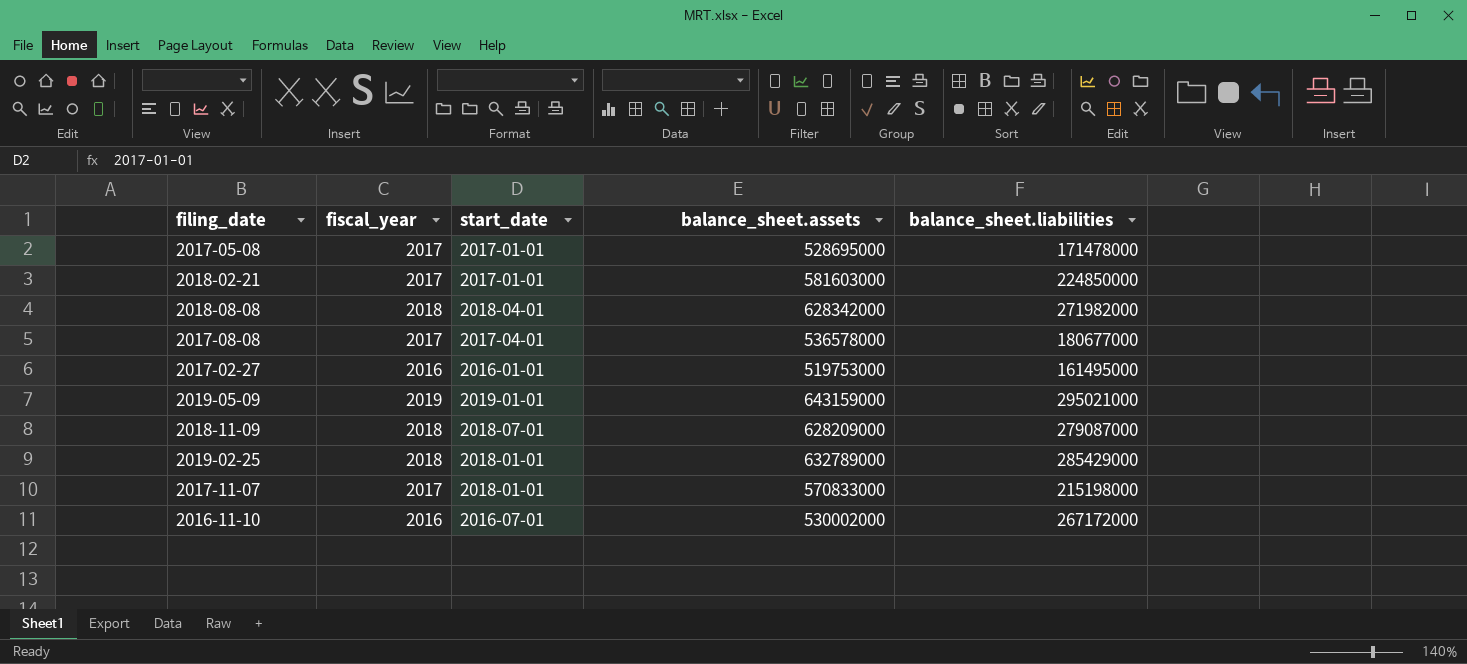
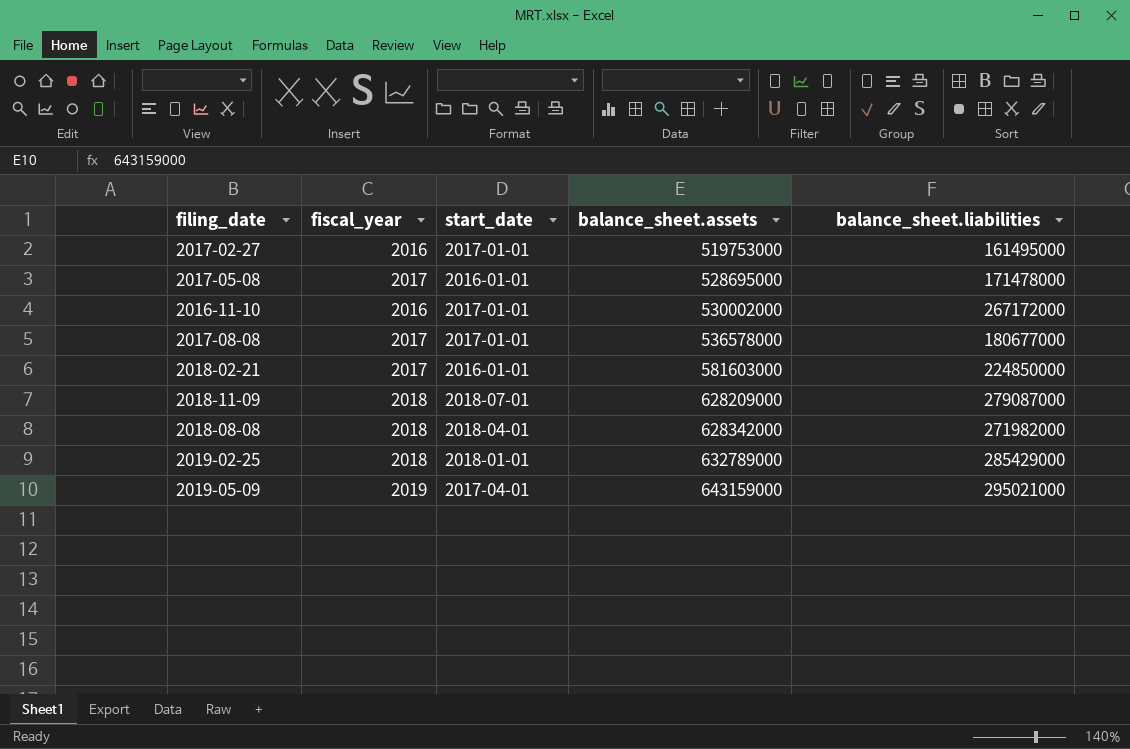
row order: none -> balance_sheet.assets ascending
row 2017-11-07: 2017 | 2018-01-01 | 570833000 | 215198000 -> none
2017-02-27 | start_date: 2016-01-01 -> 2017-01-01
2017-05-08 | start_date: 2017-01-01 -> 2016-01-01
2016-11-10 | start_date: 2016-07-01 -> 2017-01-01
2017-08-08 | start_date: 2017-04-01 -> 2017-01-01
2018-02-21 | start_date: 2017-01-01 -> 2016-01-01
2019-05-09 | start_date: 2019-01-01 -> 2017-04-01

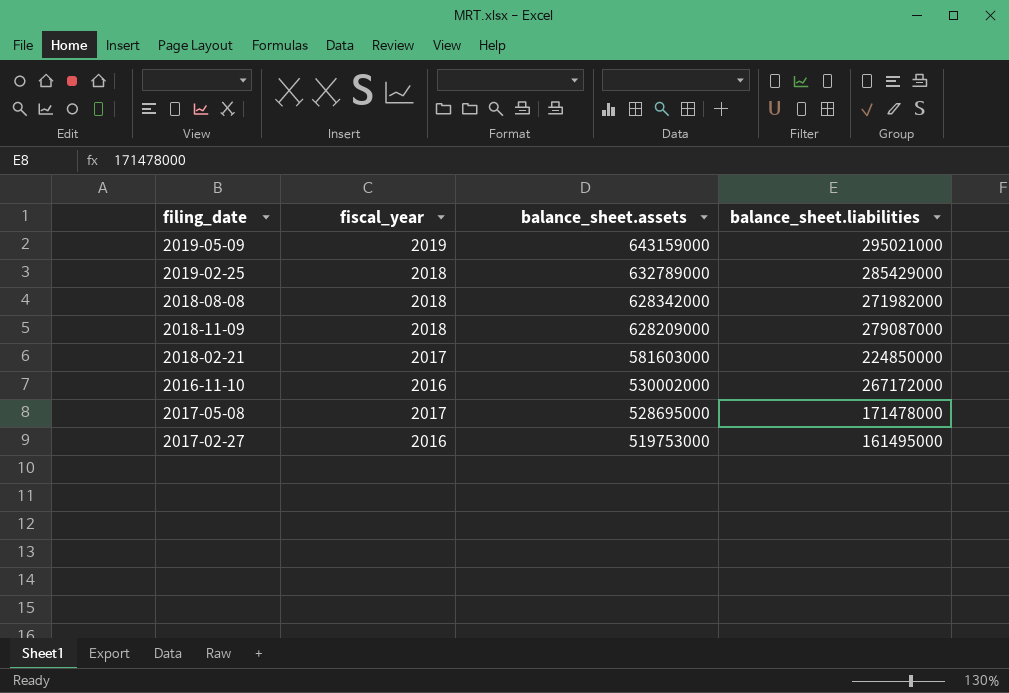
row order: balance_sheet.assets ascending -> balance_sheet.assets descending
column start_date | position: 3 -> none
row 2017-08-08: 2017 | 2017-01-01 | 536578000 | 180677000 -> none

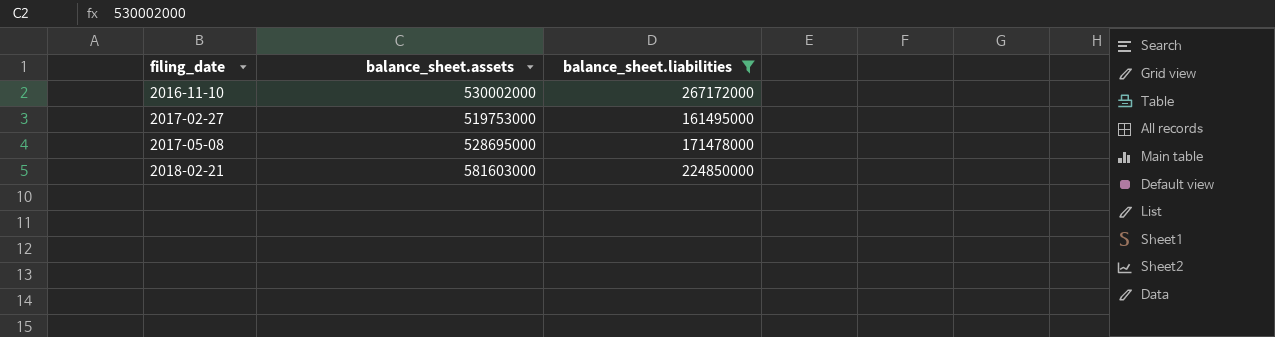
filter: none -> balance_sheet.liabilities <= 267172000
row order: balance_sheet.assets descending -> filing_date ascending
column fiscal_year | position: 2 -> none

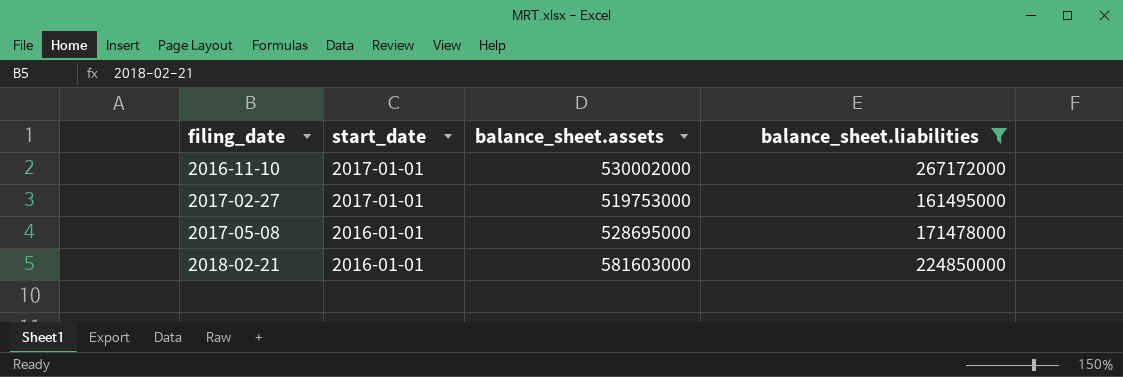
column start_date | position: none -> 2

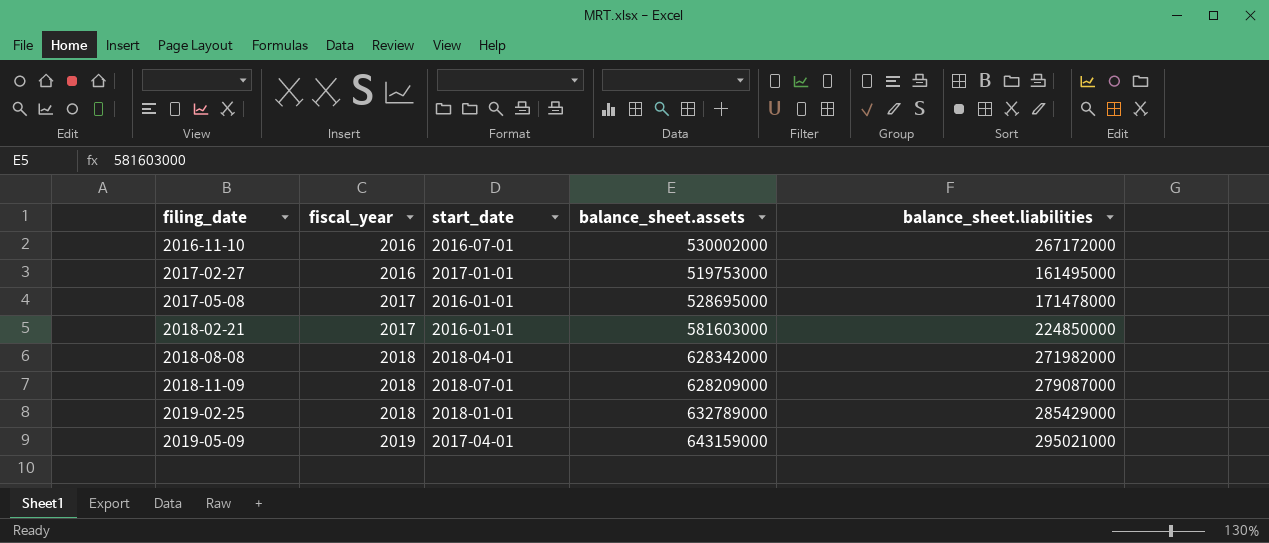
filter: balance_sheet.liabilities <= 267172000 -> none
column fiscal_year | position: none -> 2
2016-11-10 | start_date: 2017-01-01 -> 2016-07-01

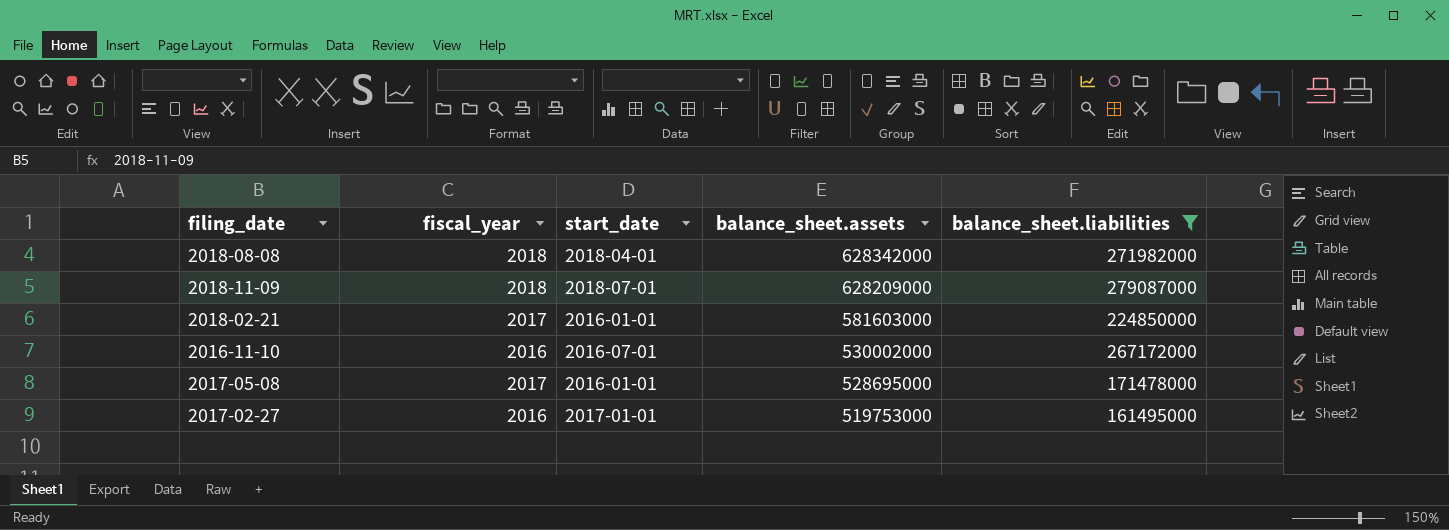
filter: none -> balance_sheet.liabilities <= 279087000
row order: filing_date ascending -> balance_sheet.assets descending

